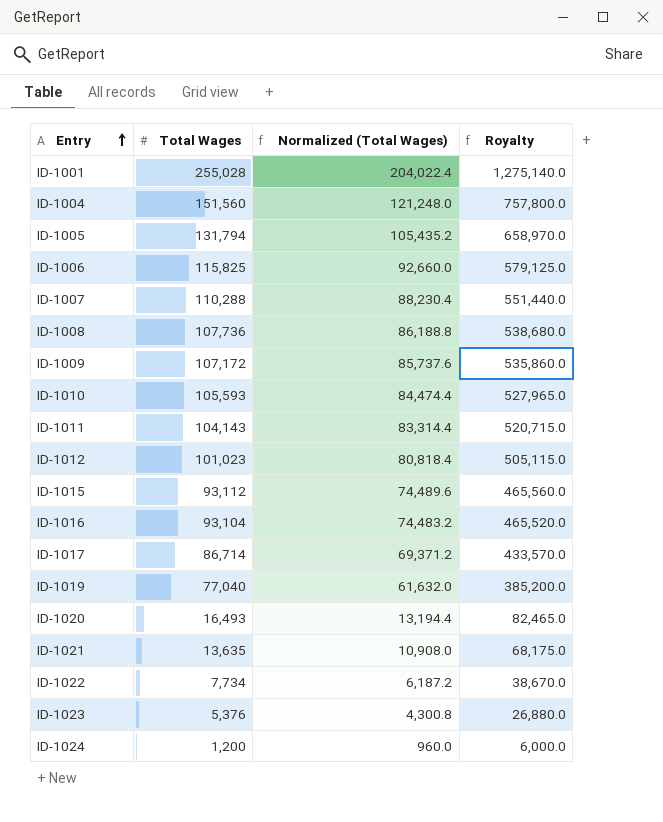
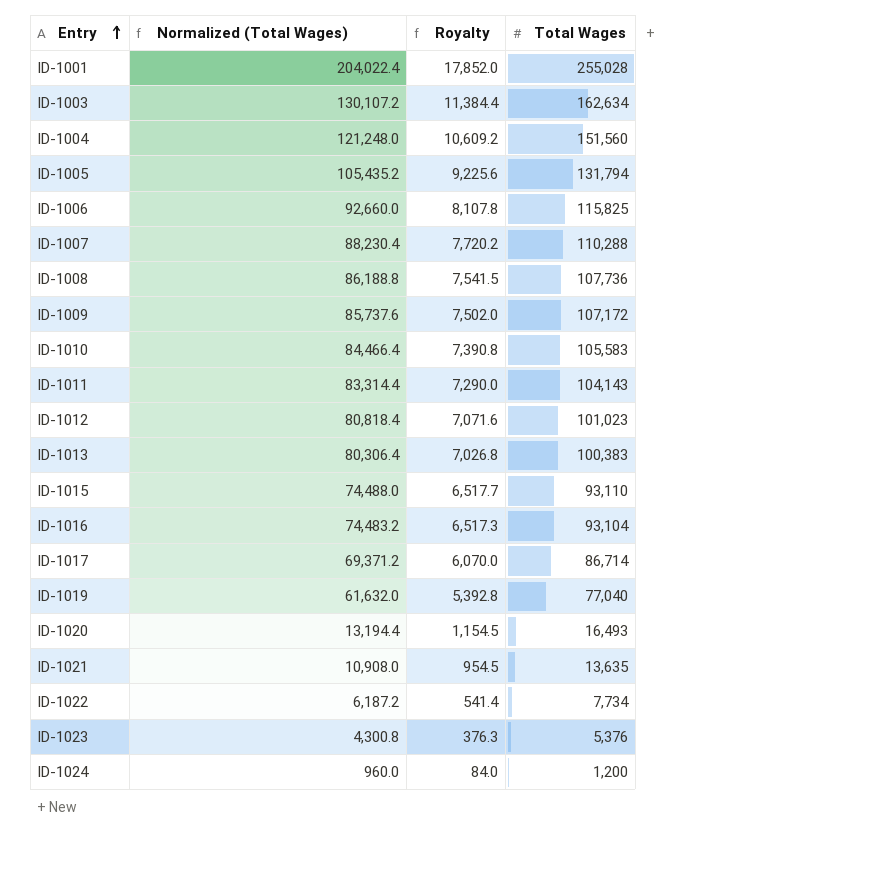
column Royalty | formula: [Total Wages] * 5 -> [Total Wages] * 0.07
column Total Wages | position: 2 -> 4
row ID-1003: none -> 130,107.2 | 11,384.4 | 162,634
ID-1010 | Normalized (Total Wages): 84,474.4 -> 84,466.4
ID-1010 | Total Wages: 105,593 -> 105,583
row ID-1013: none -> 80,306.4 | 7,026.8 | 100,383
ID-1015 | Normalized (Total Wages): 74,489.6 -> 74,488.0
ID-1015 | Total Wages: 93,112 -> 93,110

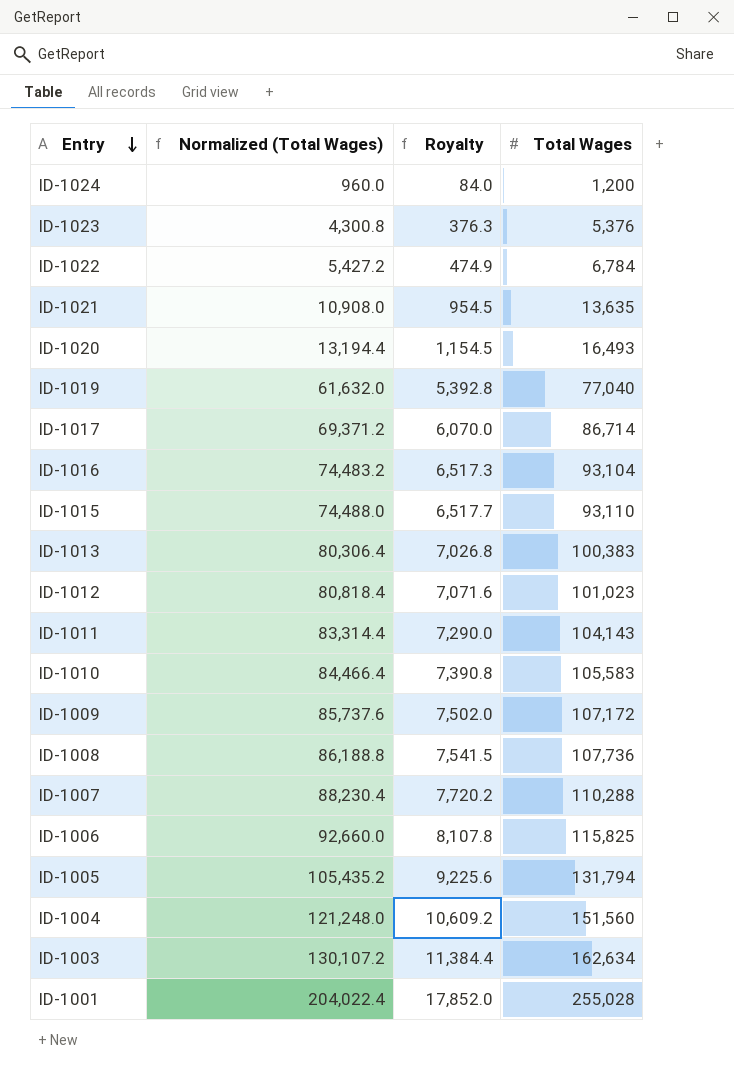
row order: Entry ascending -> Entry descending
ID-1022 | Normalized (Total Wages): 6,187.2 -> 5,427.2
ID-1022 | Royalty: 541.4 -> 474.9
ID-1022 | Total Wages: 7,734 -> 6,784

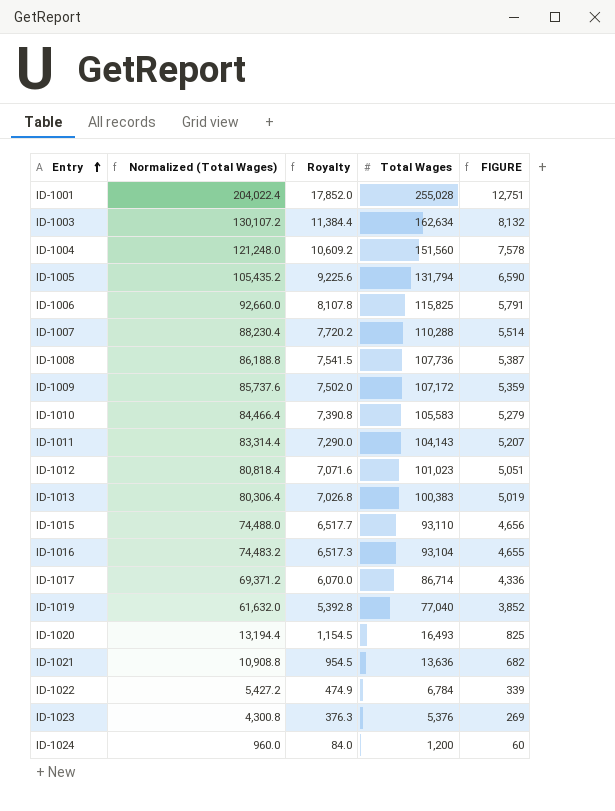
row order: Entry descending -> Entry ascending
column FIGURE | formula: none -> [Total Wages] * 0.05
ID-1021 | Normalized (Total Wages): 10,908.0 -> 10,908.8
ID-1021 | Total Wages: 13,635 -> 13,636

